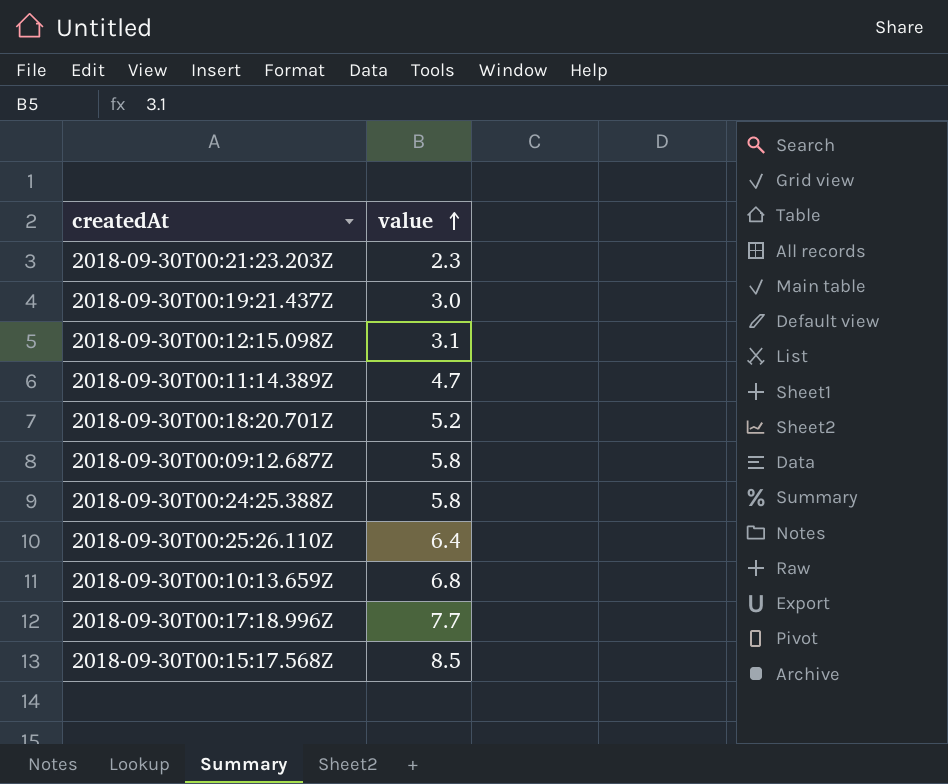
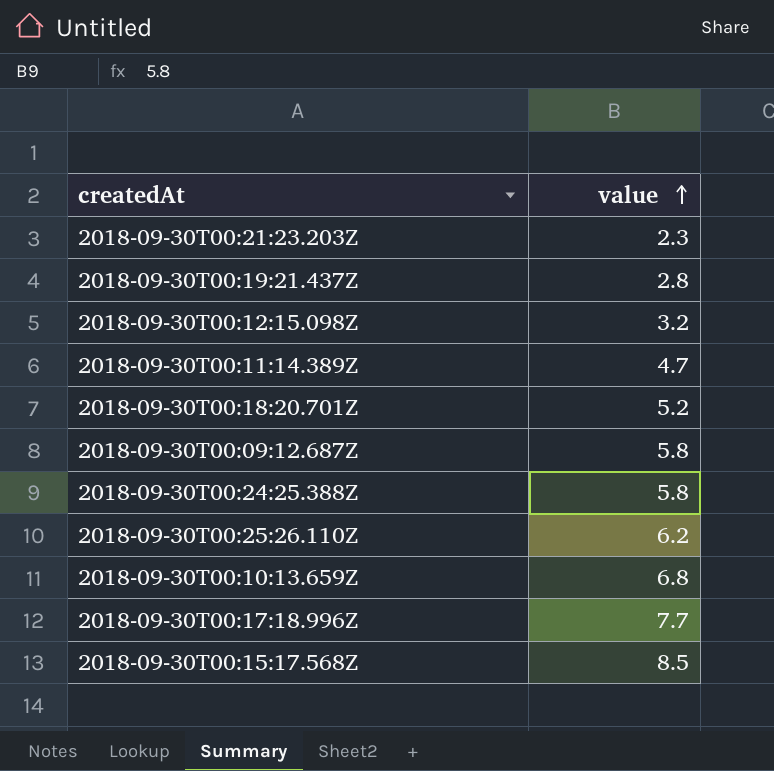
2018-09-30T00:19:21.437Z | value: 3.0 -> 2.8
2018-09-30T00:12:15.098Z | value: 3.1 -> 3.2
2018-09-30T00:25:26.110Z | value: 6.4 -> 6.2

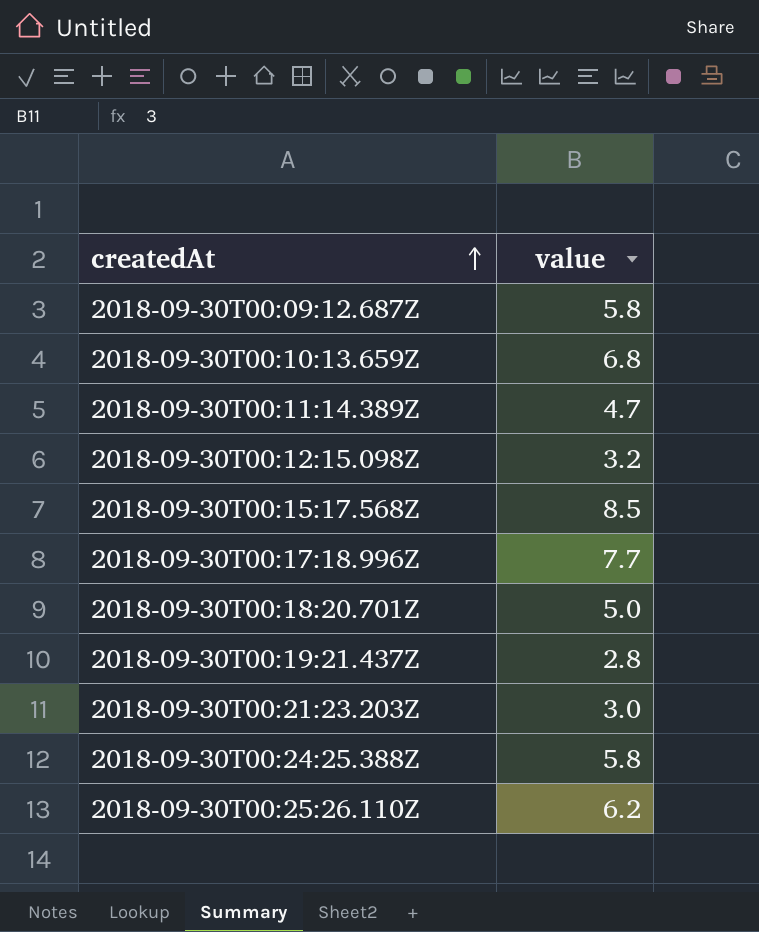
row order: value ascending -> createdAt ascending
2018-09-30T00:18:20.701Z | value: 5.2 -> 5.0
2018-09-30T00:21:23.203Z | value: 2.3 -> 3.0

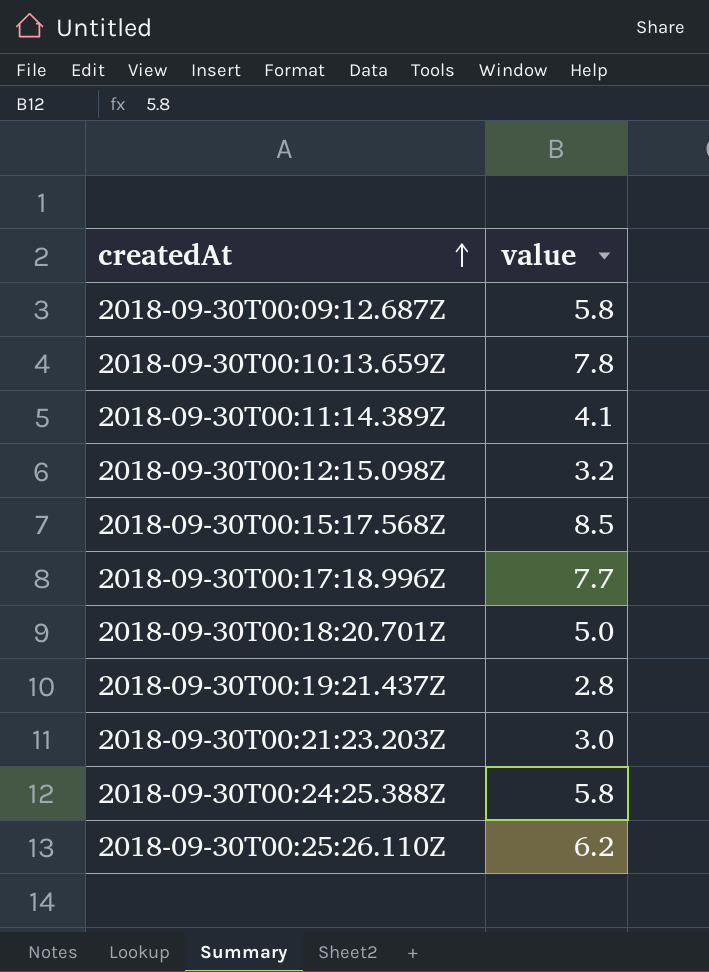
2018-09-30T00:10:13.659Z | value: 6.8 -> 7.8
2018-09-30T00:11:14.389Z | value: 4.7 -> 4.1

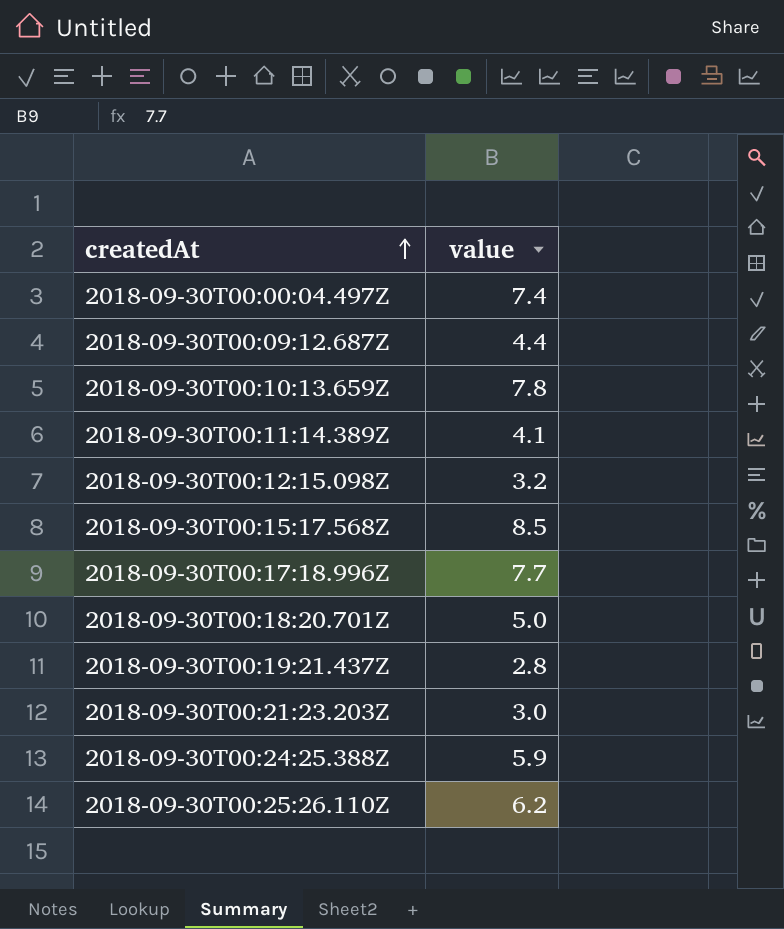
row 2018-09-30T00:00:04.497Z: none -> 7.4
2018-09-30T00:09:12.687Z | value: 5.8 -> 4.4
2018-09-30T00:24:25.388Z | value: 5.8 -> 5.9

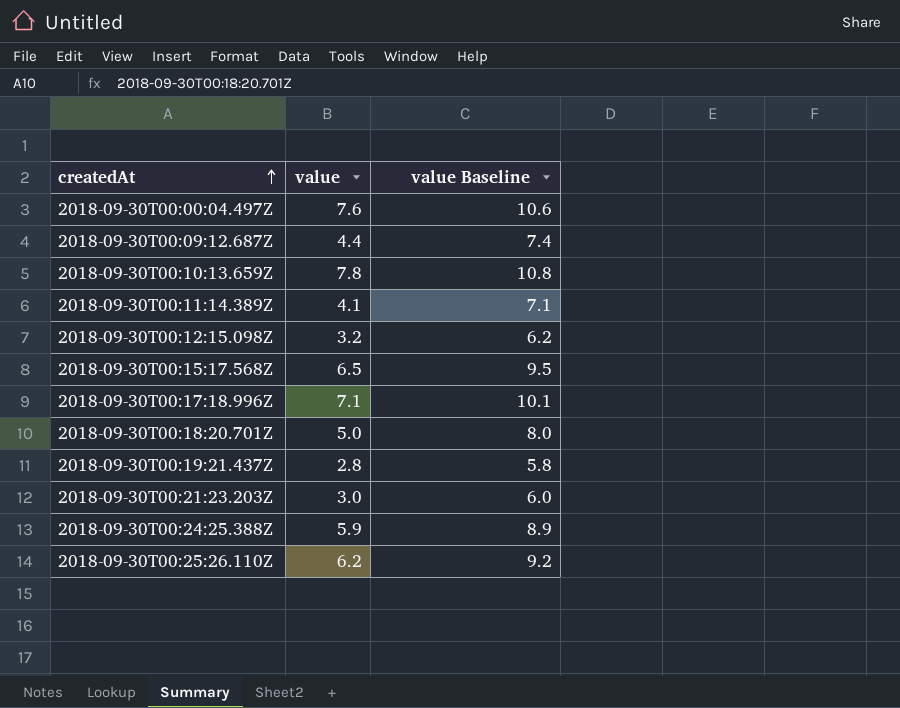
column value Baseline | formula: none -> [value] + 3
2018-09-30T00:00:04.497Z | value: 7.4 -> 7.6
2018-09-30T00:15:17.568Z | value: 8.5 -> 6.5
2018-09-30T00:17:18.996Z | value: 7.7 -> 7.1

